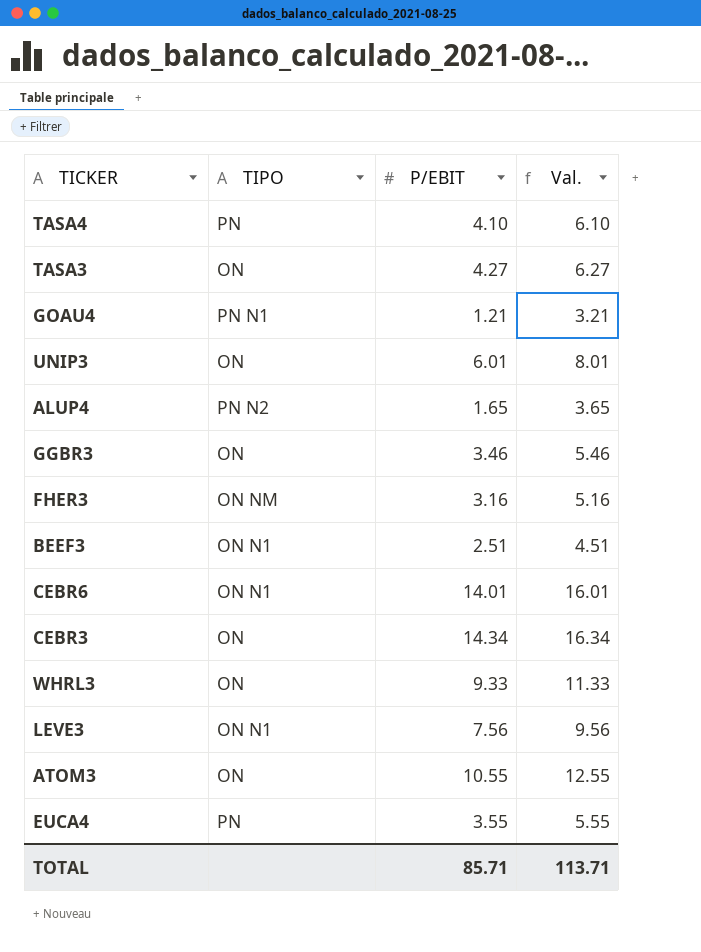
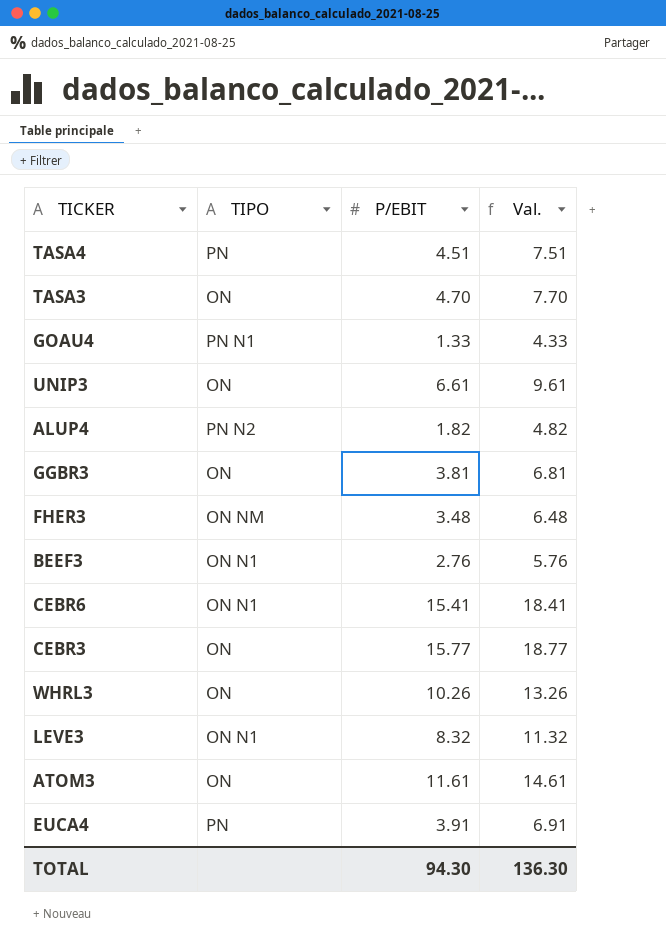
column Val. | formula: [P/EBIT] + 2 -> [P/EBIT] + 3
TASA4 | P/EBIT: 4.10 -> 4.51
TASA3 | P/EBIT: 4.27 -> 4.70
GOAU4 | P/EBIT: 1.21 -> 1.33
UNIP3 | P/EBIT: 6.01 -> 6.61
ALUP4 | P/EBIT: 1.65 -> 1.82
GGBR3 | P/EBIT: 3.46 -> 3.81
FHER3 | P/EBIT: 3.16 -> 3.48
BEEF3 | P/EBIT: 2.51 -> 2.76
CEBR6 | P/EBIT: 14.01 -> 15.41
CEBR3 | P/EBIT: 14.34 -> 15.77
WHRL3 | P/EBIT: 9.33 -> 10.26
LEVE3 | P/EBIT: 7.56 -> 8.32
ATOM3 | P/EBIT: 10.55 -> 11.61
EUCA4 | P/EBIT: 3.55 -> 3.91
TOTAL | P/EBIT: 85.71 -> 94.30
TOTAL | Val.: 113.71 -> 136.30

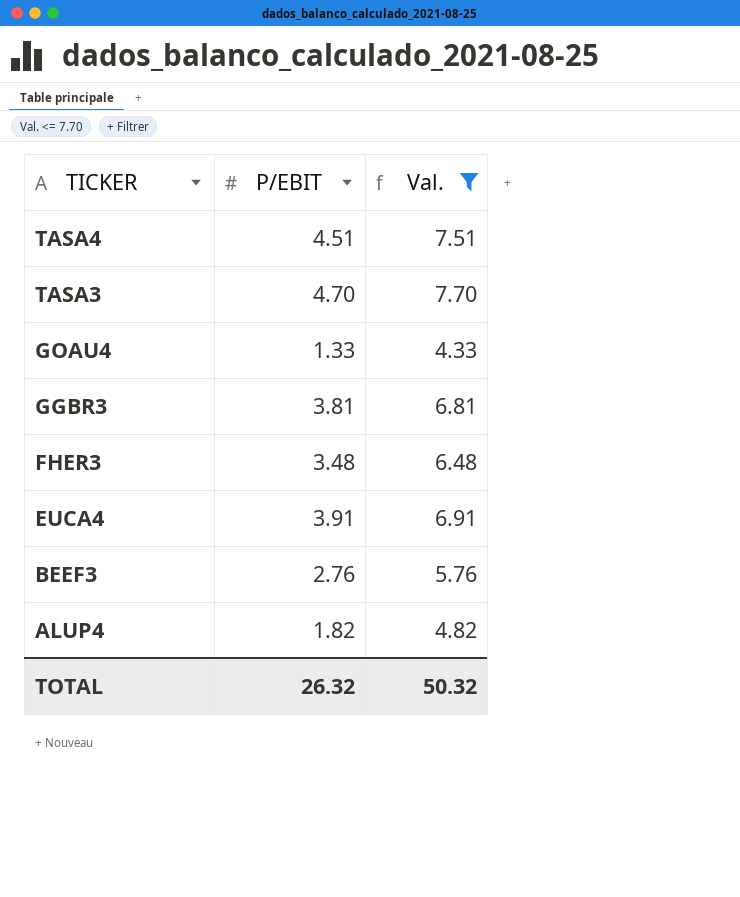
filter: none -> Val. <= 7.70
row order: none -> TICKER descending
column TIPO | position: 2 -> none
TOTAL | P/EBIT: 94.30 -> 26.32
TOTAL | Val.: 136.30 -> 50.32

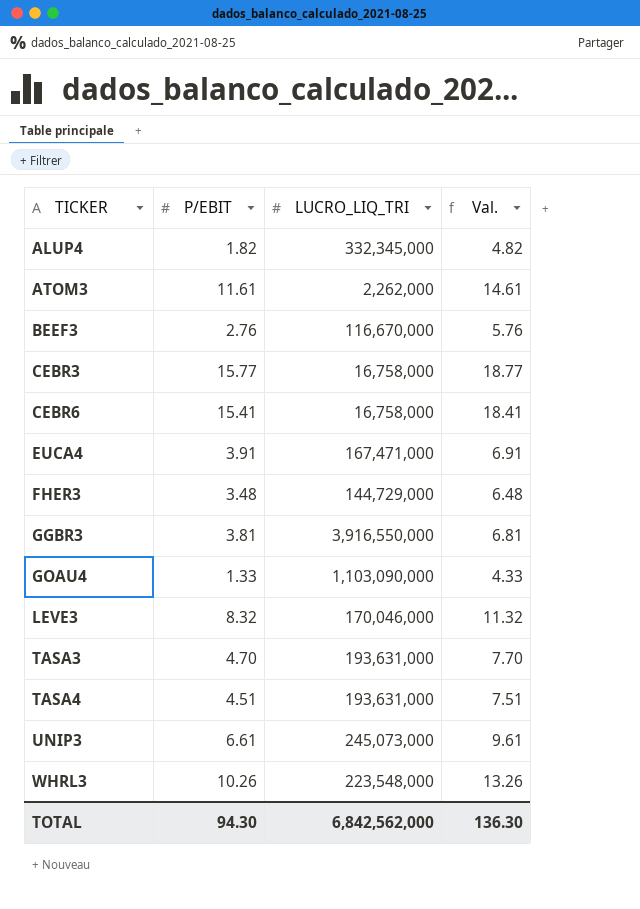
filter: Val. <= 7.70 -> none
row order: TICKER descending -> TICKER ascending
column LUCRO_LIQ_TRI | position: none -> 3
TOTAL | P/EBIT: 26.32 -> 94.30
TOTAL | Val.: 50.32 -> 136.30

